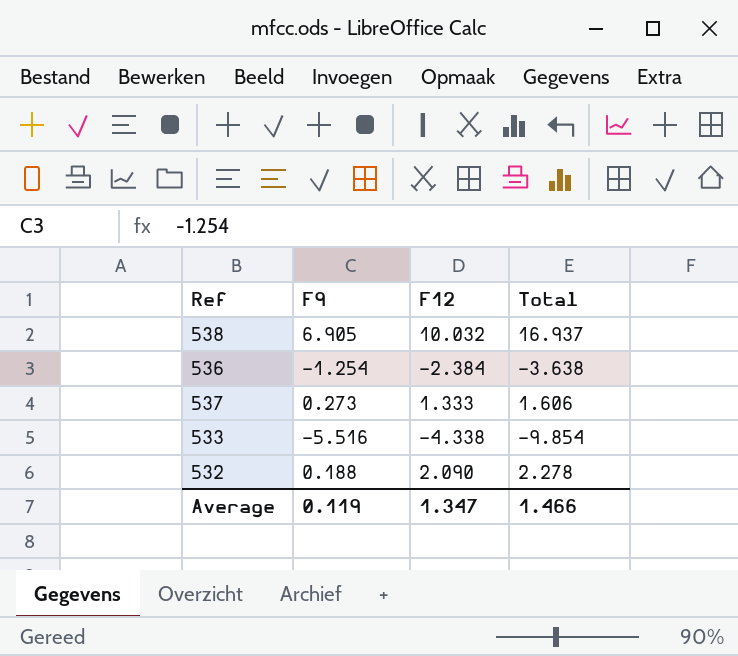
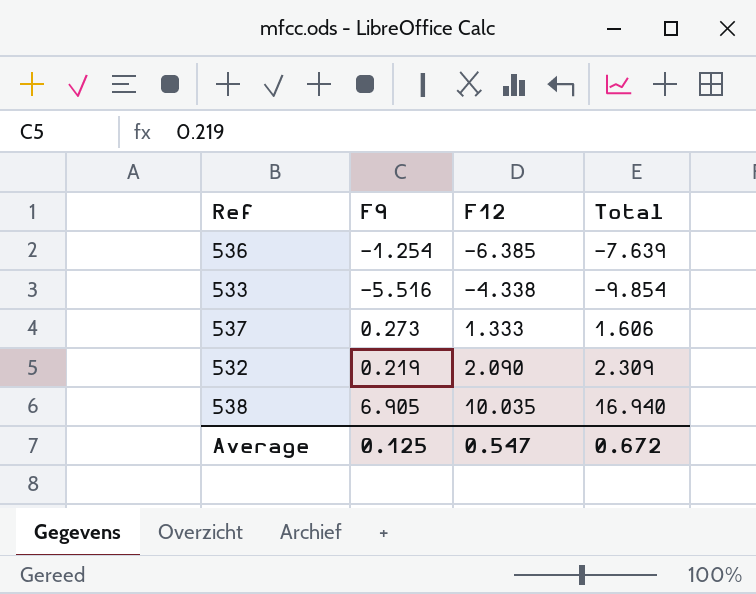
row order: none -> F12 ascending
536 | F12: -2.384 -> -6.385
536 | Total: -3.638 -> -7.639
532 | F9: 0.188 -> 0.219
532 | Total: 2.278 -> 2.309
538 | F12: 10.032 -> 10.035
538 | Total: 16.937 -> 16.940
Average | F9: 0.119 -> 0.125
Average | F12: 1.347 -> 0.547
Average | Total: 1.466 -> 0.672

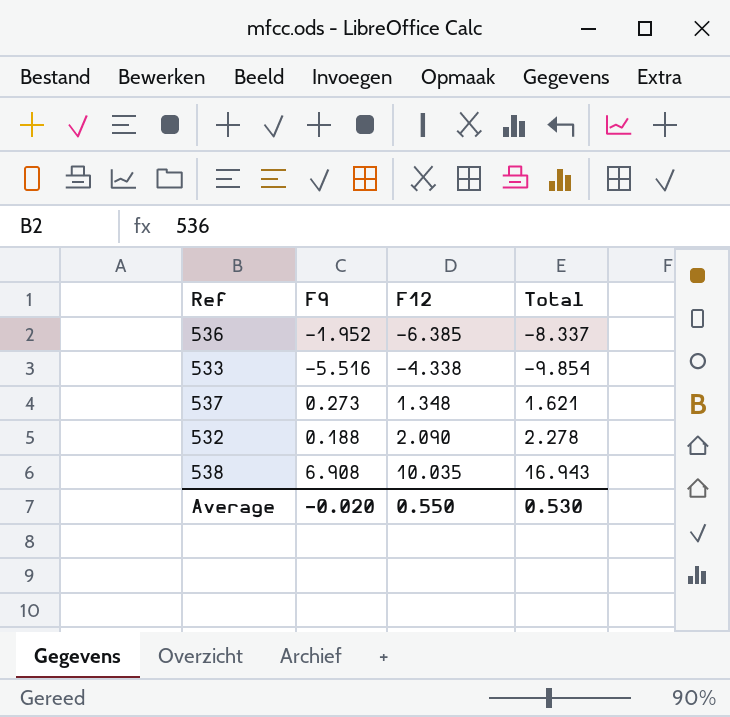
536 | F9: -1.254 -> -1.952
536 | Total: -7.639 -> -8.337
537 | F12: 1.333 -> 1.348
537 | Total: 1.606 -> 1.621
532 | F9: 0.219 -> 0.188
532 | Total: 2.309 -> 2.278
538 | F9: 6.905 -> 6.908
538 | Total: 16.940 -> 16.943
Average | F9: 0.125 -> -0.020
Average | F12: 0.547 -> 0.550
Average | Total: 0.672 -> 0.530

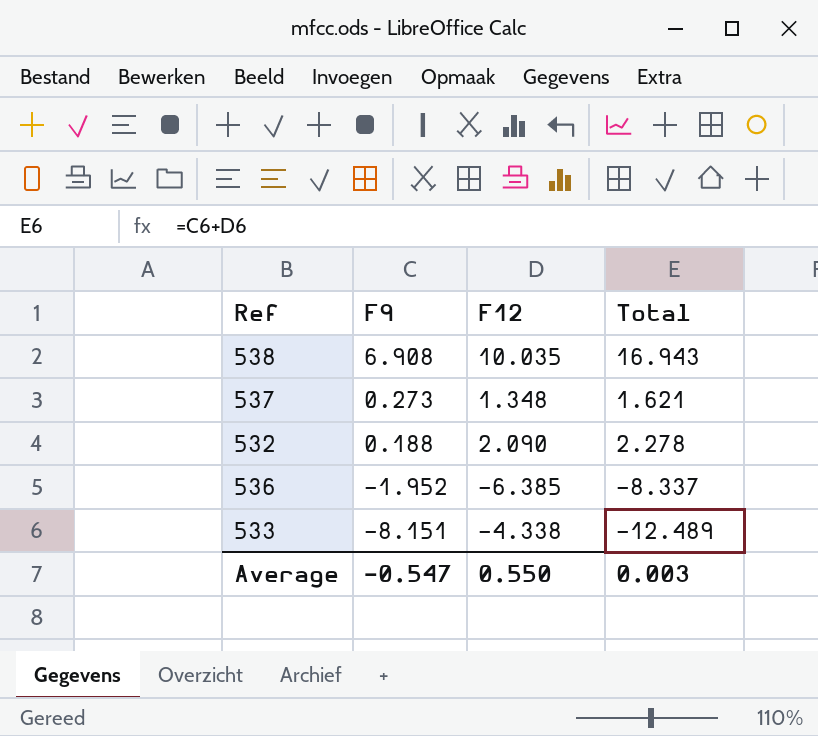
row order: F12 ascending -> F9 descending
533 | F9: -5.516 -> -8.151
533 | Total: -9.854 -> -12.489
Average | F9: -0.020 -> -0.547
Average | Total: 0.530 -> 0.003

